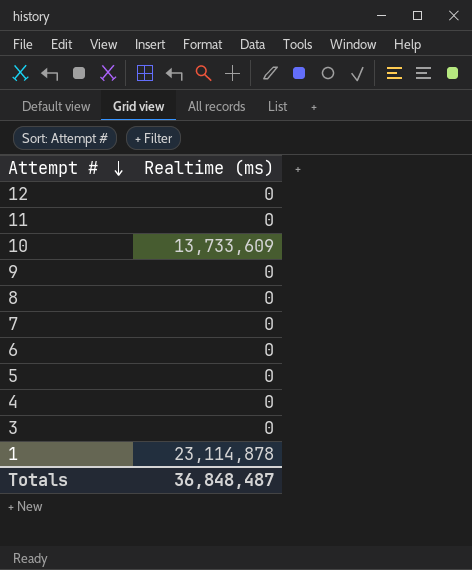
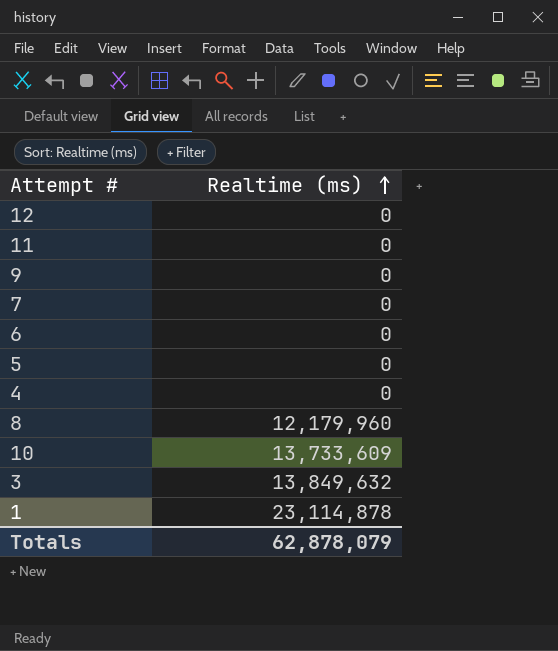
row order: Attempt # descending -> Realtime (ms) ascending
8 | Realtime (ms): 0 -> 12,179,960
3 | Realtime (ms): 0 -> 13,849,632
Totals | Realtime (ms): 36,848,487 -> 62,878,079

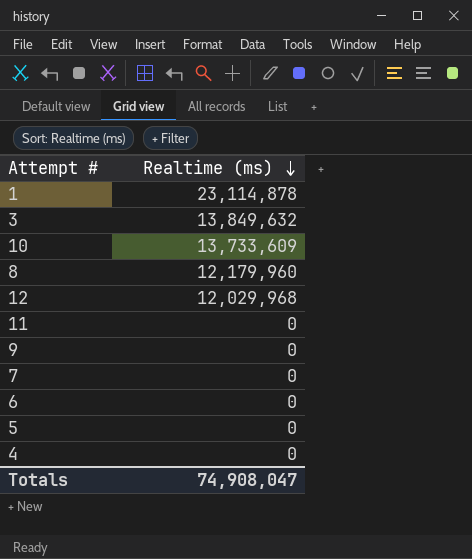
row order: Realtime (ms) ascending -> Realtime (ms) descending
12 | Realtime (ms): 0 -> 12,029,968
Totals | Realtime (ms): 62,878,079 -> 74,908,047

